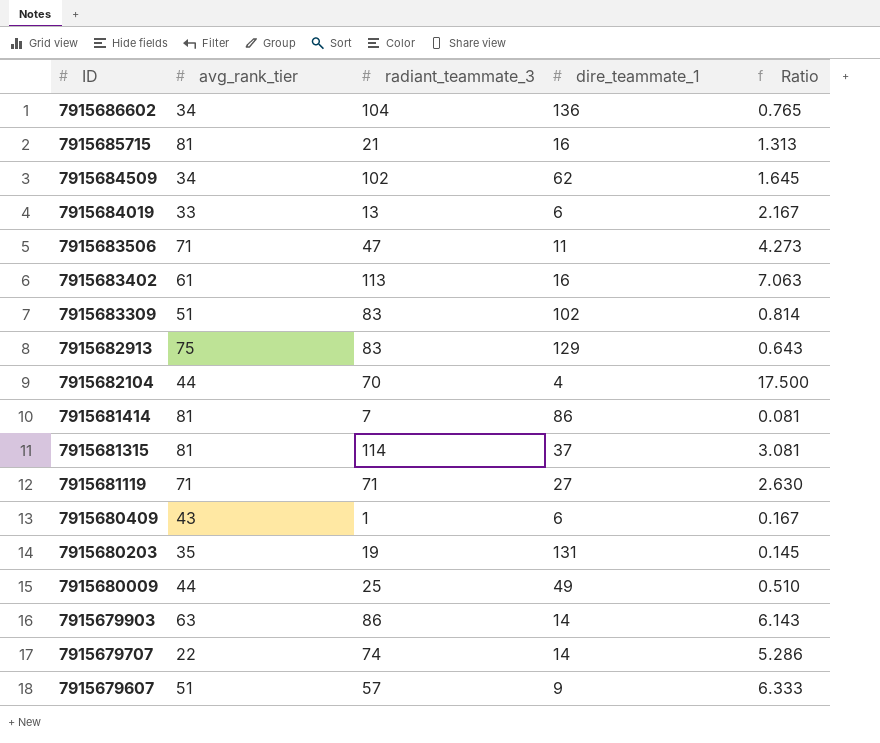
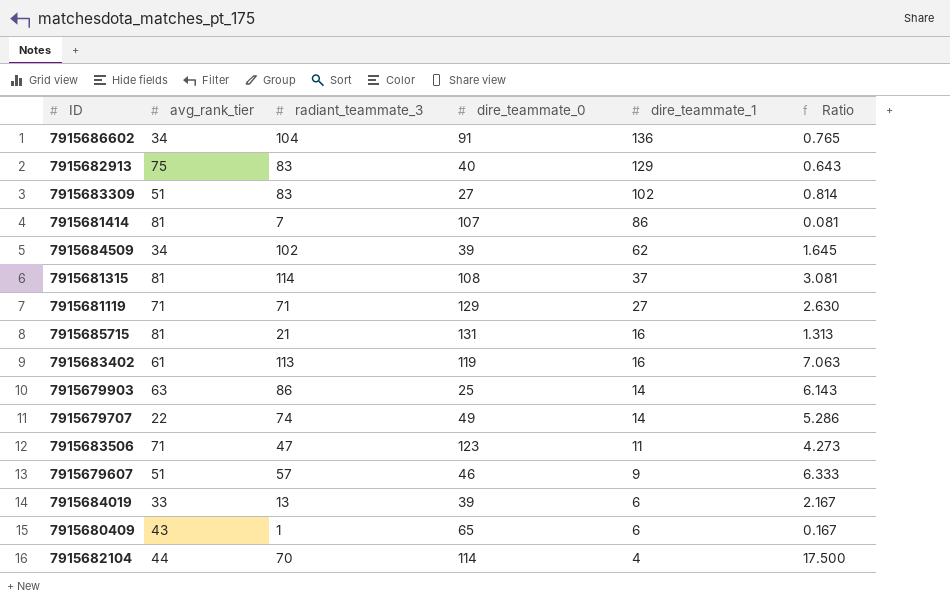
row order: ID descending -> dire_teammate_1 descending
column dire_teammate_0 | position: none -> 4
row 7915680203: 35 | 19 | 131 | 0.145 -> none
row 7915680009: 44 | 25 | 49 | 0.510 -> none

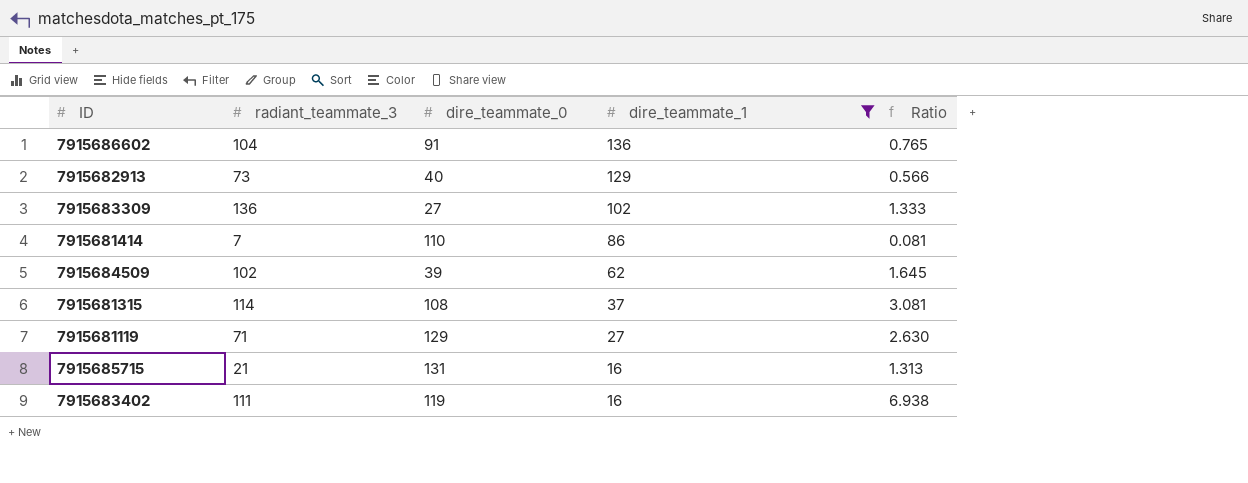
filter: none -> dire_teammate_1 >= 16
column avg_rank_tier | position: 2 -> none
7915682913 | radiant_teammate_3: 83 -> 73
7915682913 | Ratio: 0.643 -> 0.566
7915683309 | radiant_teammate_3: 83 -> 136
7915683309 | Ratio: 0.814 -> 1.333
7915681414 | dire_teammate_0: 107 -> 110
7915683402 | radiant_teammate_3: 113 -> 111
7915683402 | Ratio: 7.063 -> 6.938

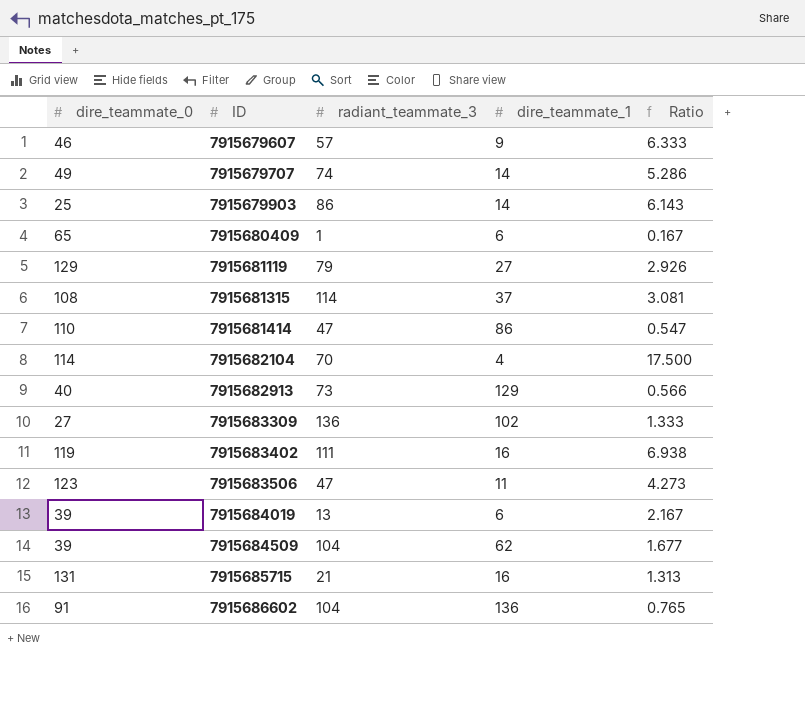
filter: dire_teammate_1 >= 16 -> none
row order: dire_teammate_1 descending -> ID ascending
column dire_teammate_0 | position: 3 -> 1
7915681119 | radiant_teammate_3: 71 -> 79
7915681119 | Ratio: 2.630 -> 2.926
7915681414 | radiant_teammate_3: 7 -> 47
7915681414 | Ratio: 0.081 -> 0.547
7915684509 | radiant_teammate_3: 102 -> 104
7915684509 | Ratio: 1.645 -> 1.677

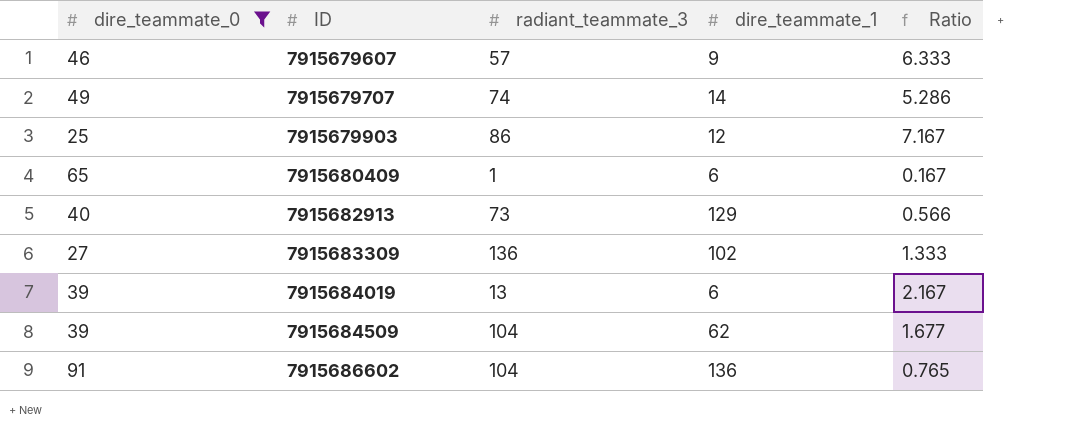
filter: none -> dire_teammate_0 <= 91
7915679903 | dire_teammate_1: 14 -> 12
7915679903 | Ratio: 6.143 -> 7.167

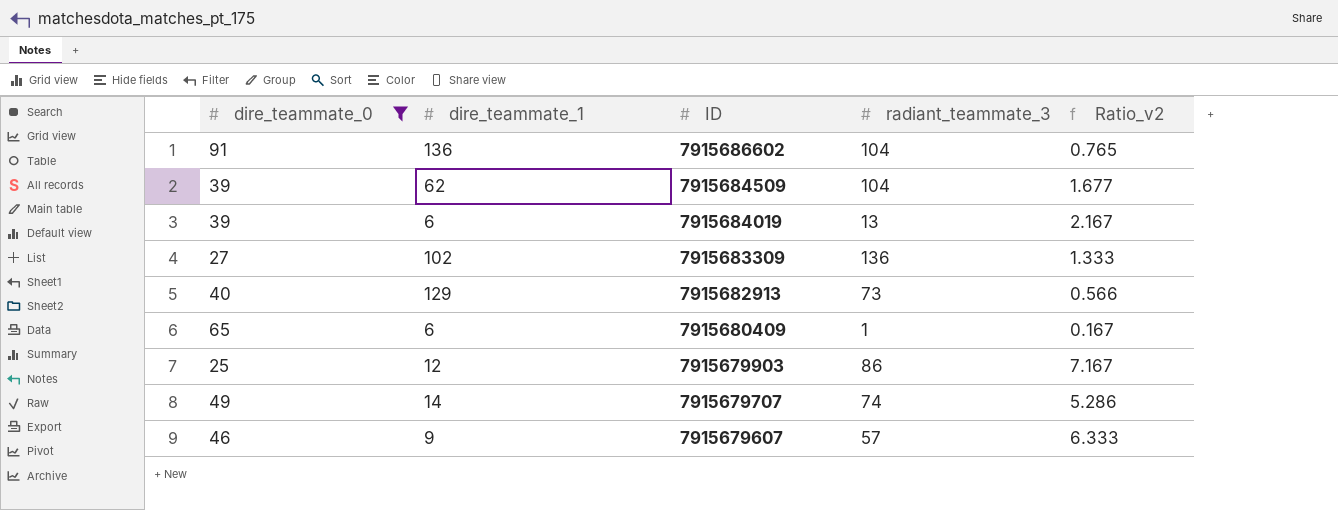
row order: ID ascending -> ID descending
column dire_teammate_1 | position: 4 -> 2
column name: Ratio -> Ratio_v2

